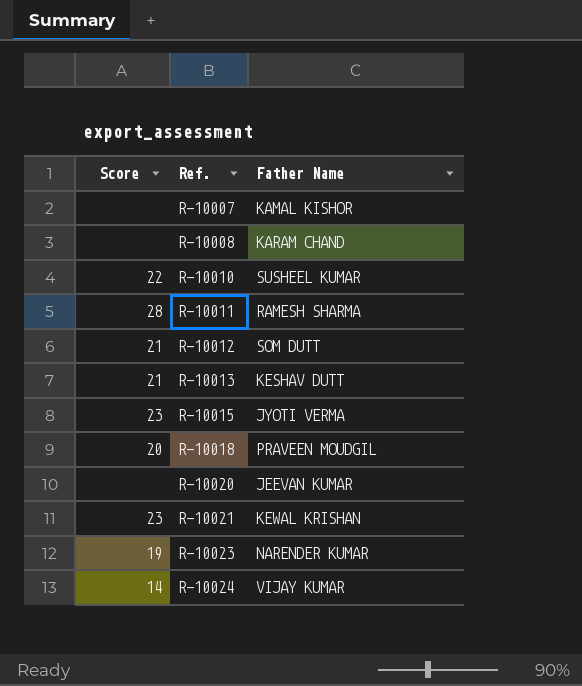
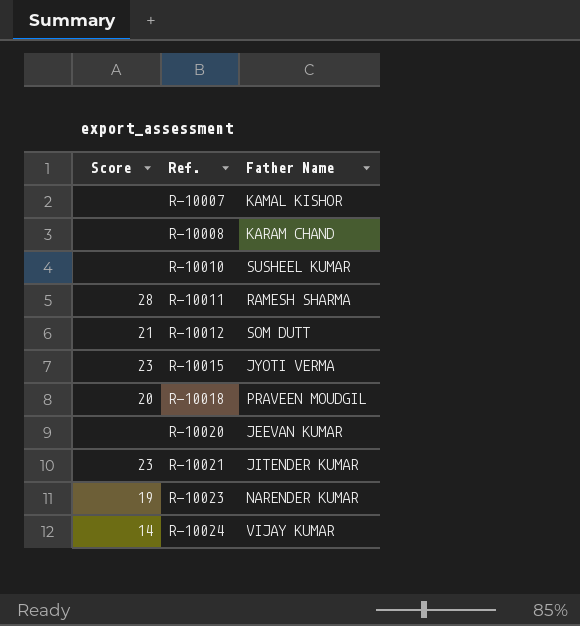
row R-10013: 21 | KESHAV DUTT -> none
R-10010 | Score: 22 -> none
R-10021 | Father Name: KEWAL KRISHAN -> JITENDER KUMAR

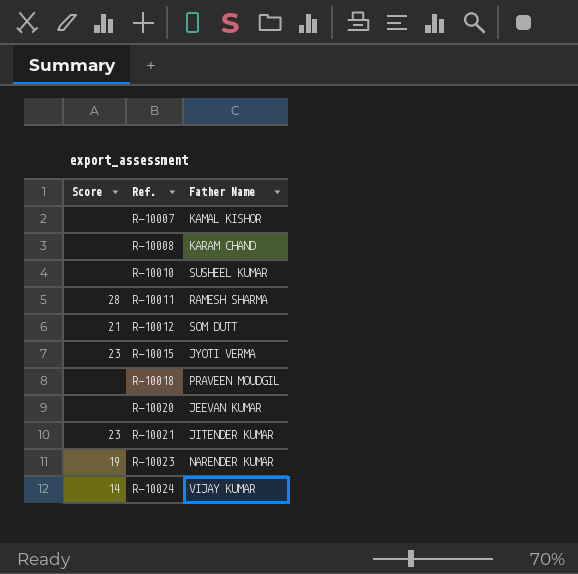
R-10018 | Score: 20 -> none

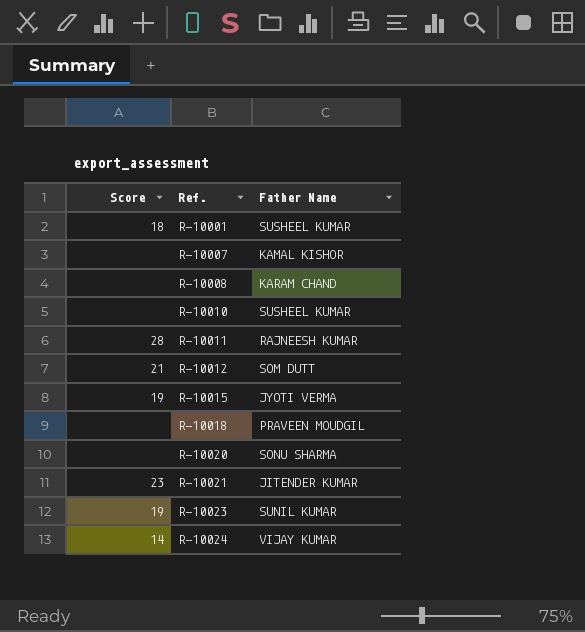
row R-10001: none -> 18 | SUSHEEL KUMAR
R-10011 | Father Name: RAMESH SHARMA -> RAJNEESH KUMAR
R-10015 | Score: 23 -> 19
R-10020 | Father Name: JEEVAN KUMAR -> SONU SHARMA
R-10023 | Father Name: NARENDER KUMAR -> SUNIL KUMAR

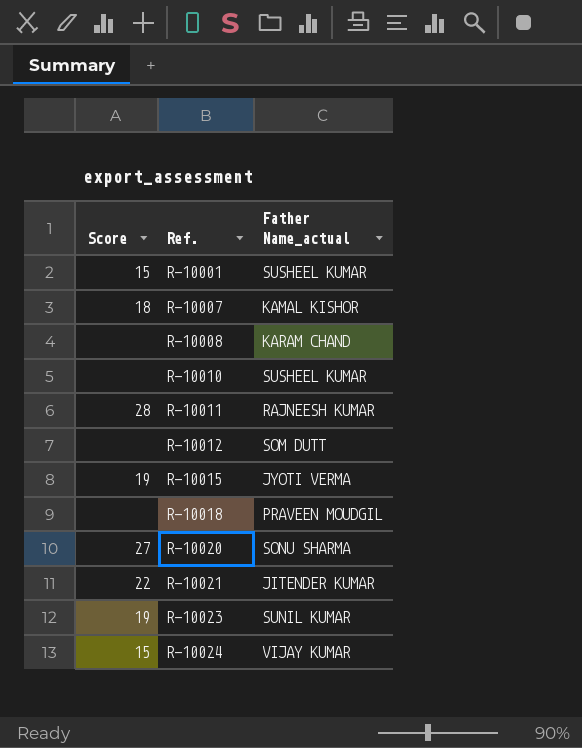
column name: Father Name -> Father Name_actual
R-10001 | Score: 18 -> 15
R-10007 | Score: none -> 18
R-10012 | Score: 21 -> none
R-10020 | Score: none -> 27
R-10021 | Score: 23 -> 22
R-10024 | Score: 14 -> 15

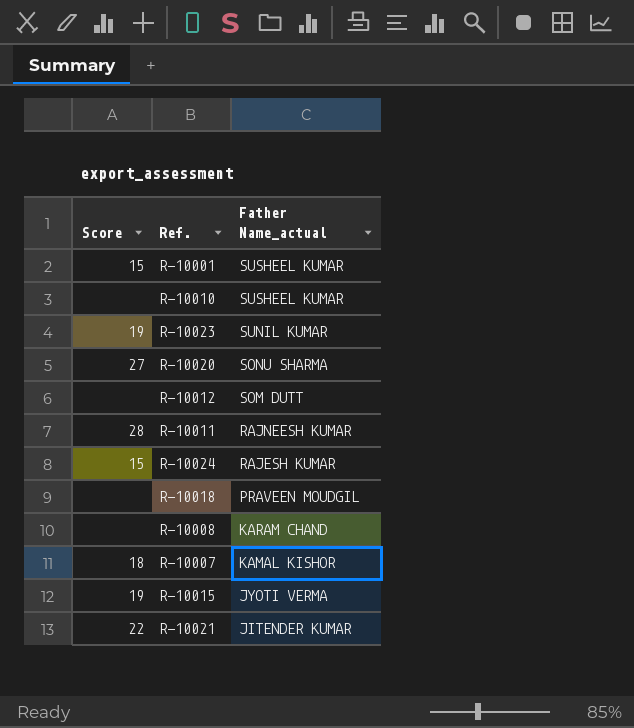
row order: Ref. ascending -> Father Name_actual descending
R-10024 | Father Name_actual: VIJAY KUMAR -> RAJESH KUMAR

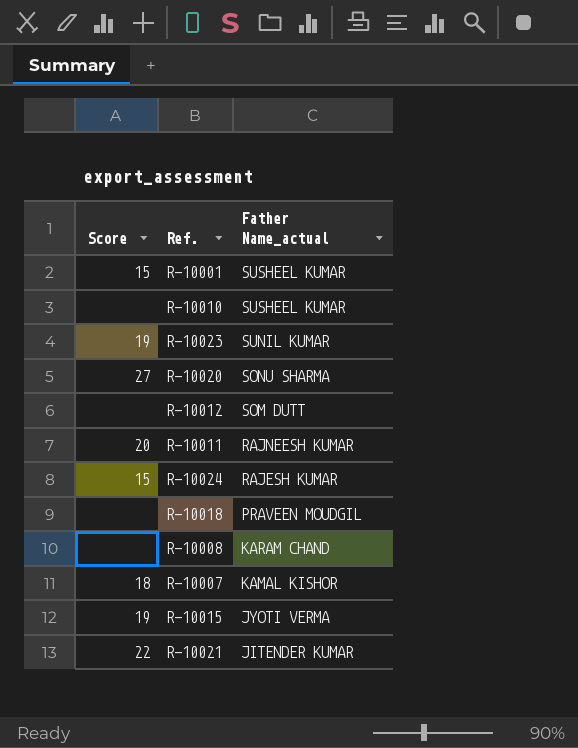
R-10011 | Score: 28 -> 20

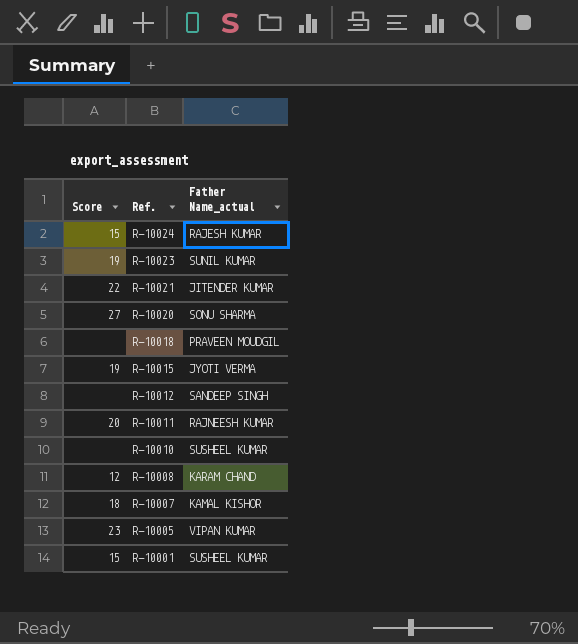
row order: Father Name_actual descending -> Ref. descending
R-10012 | Father Name_actual: SOM DUTT -> SANDEEP SINGH
R-10008 | Score: none -> 12
row R-10005: none -> 23 | VIPAN KUMAR

